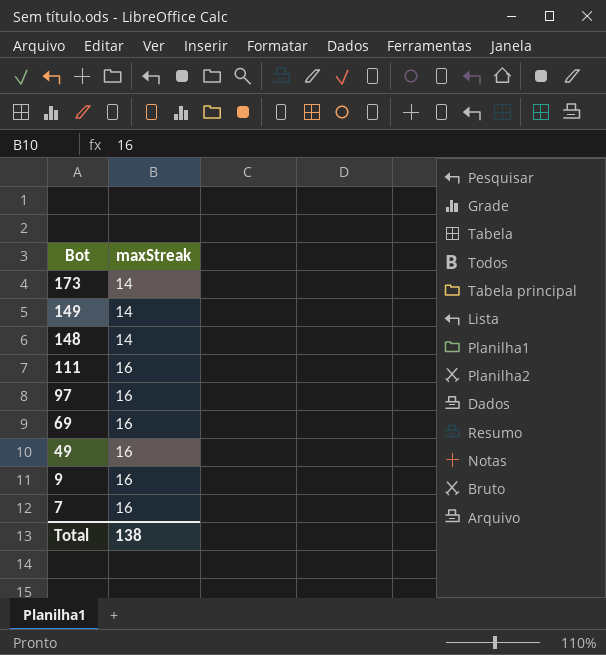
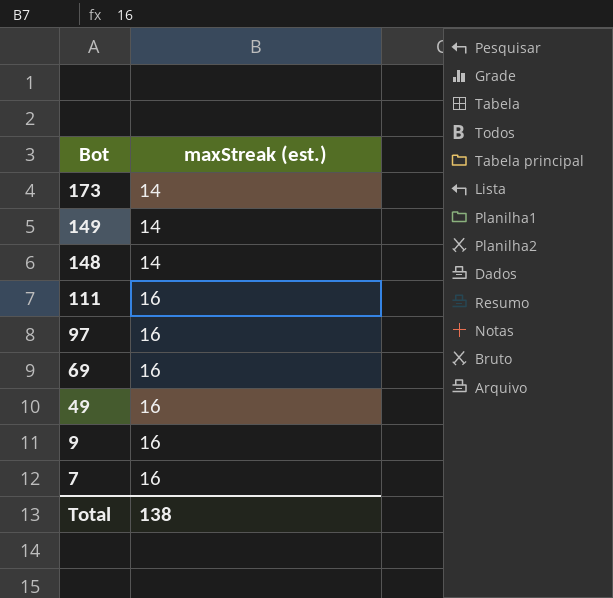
column name: maxStreak -> maxStreak (est.)

